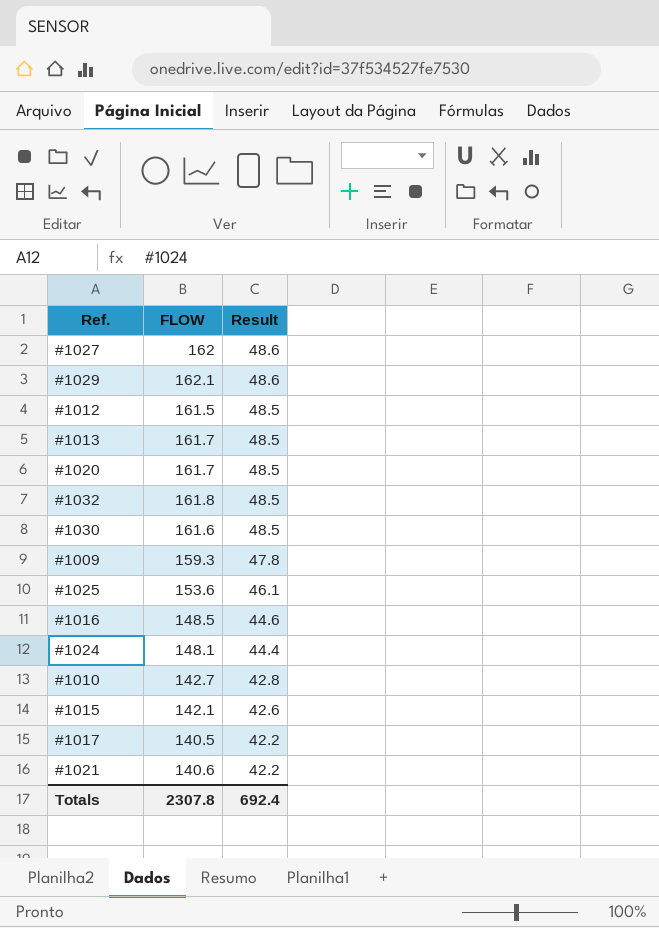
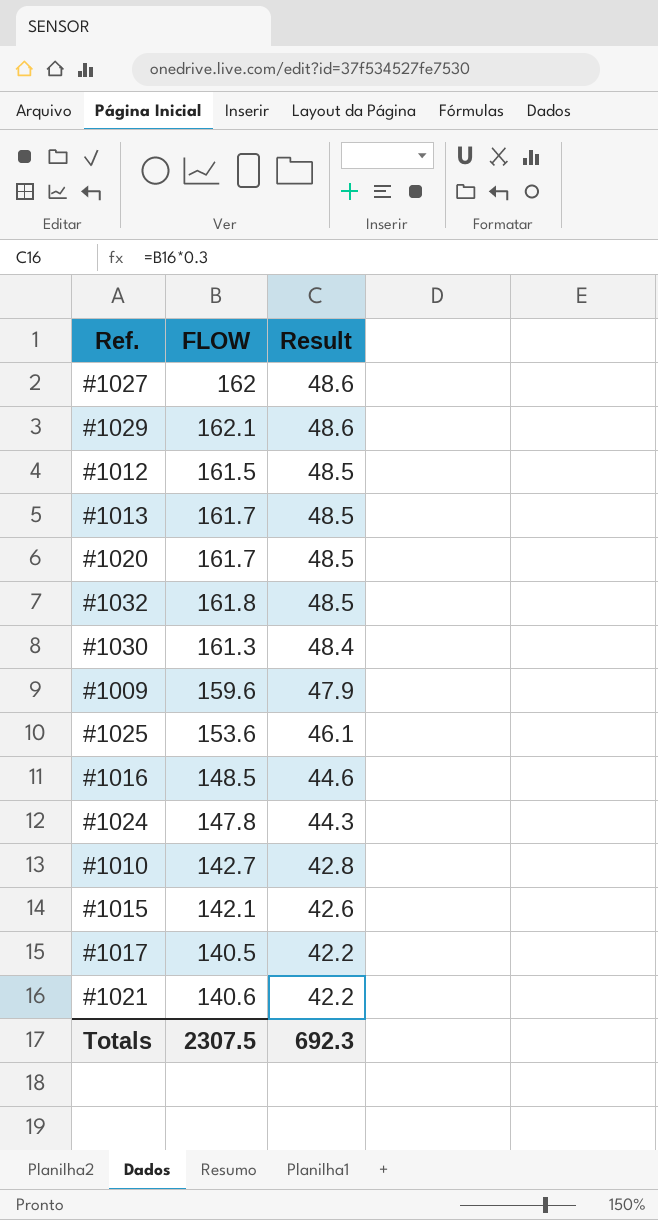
#1030 | FLOW: 161.6 -> 161.3
#1030 | Result: 48.5 -> 48.4
#1009 | FLOW: 159.3 -> 159.6
#1009 | Result: 47.8 -> 47.9
#1024 | FLOW: 148.1 -> 147.8
#1024 | Result: 44.4 -> 44.3
Totals | FLOW: 2307.8 -> 2307.5
Totals | Result: 692.4 -> 692.3

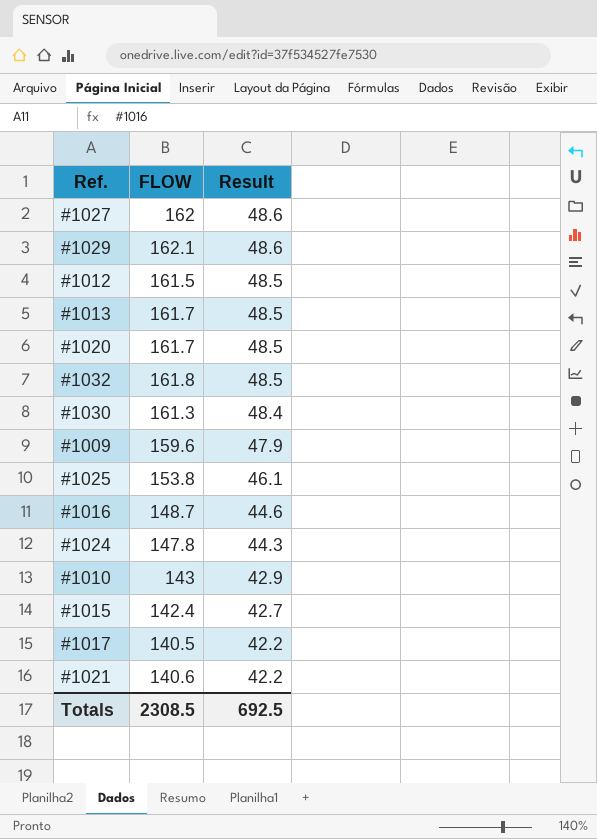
#1025 | FLOW: 153.6 -> 153.8
#1016 | FLOW: 148.5 -> 148.7
#1010 | FLOW: 142.7 -> 143
#1010 | Result: 42.8 -> 42.9
#1015 | FLOW: 142.1 -> 142.4
#1015 | Result: 42.6 -> 42.7
Totals | FLOW: 2307.5 -> 2308.5
Totals | Result: 692.3 -> 692.5

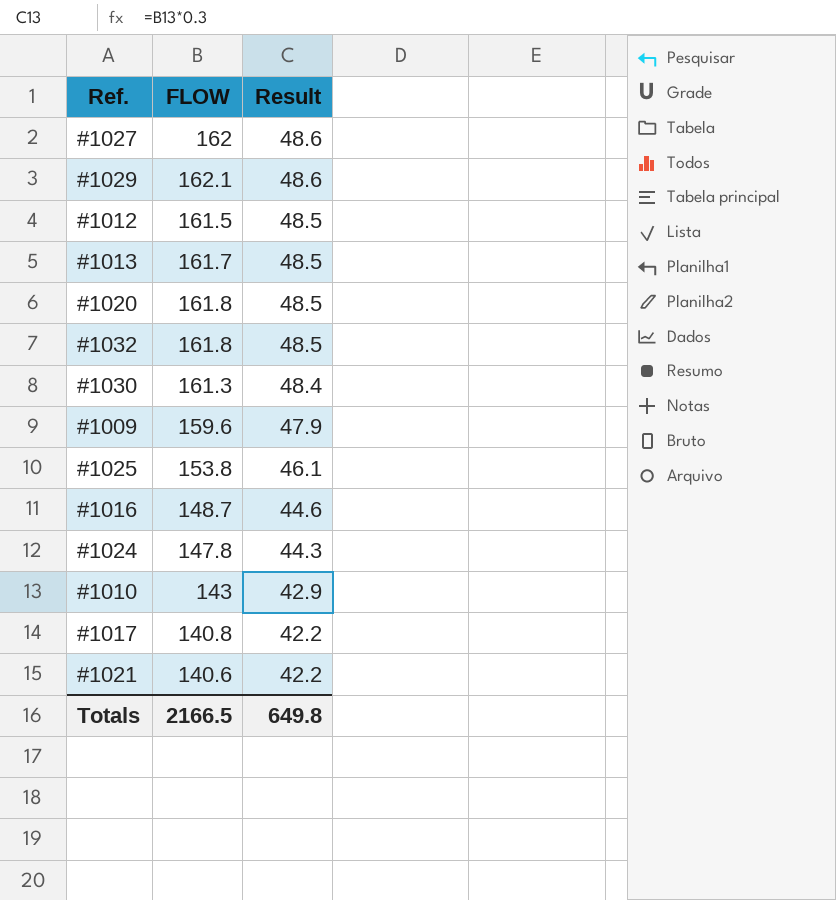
row #1015: 142.4 | 42.7 -> none
#1020 | FLOW: 161.7 -> 161.8
#1017 | FLOW: 140.5 -> 140.8
Totals | FLOW: 2308.5 -> 2166.5
Totals | Result: 692.5 -> 649.8

